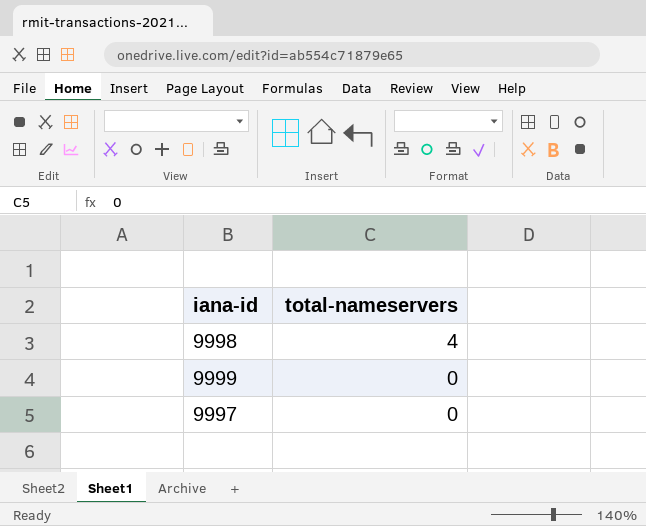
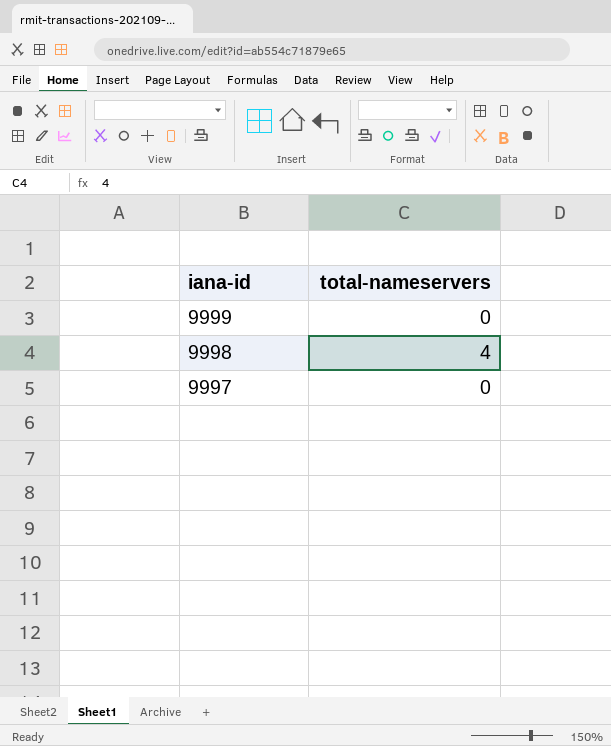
row order: total-nameservers descending -> iana-id descending

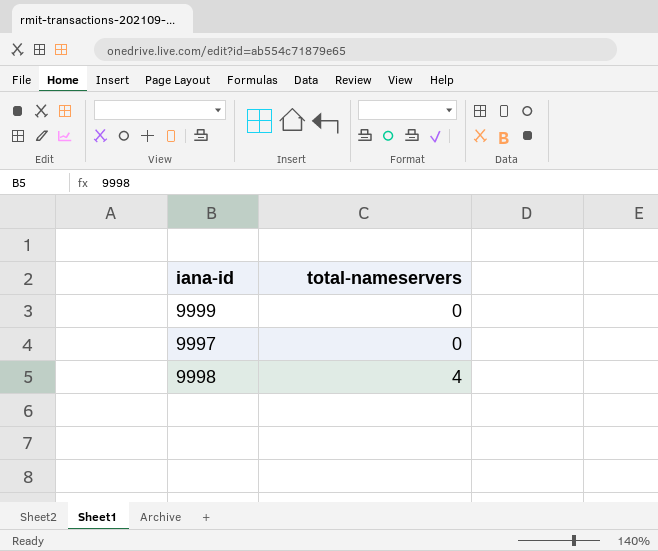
row order: iana-id descending -> total-nameservers ascending

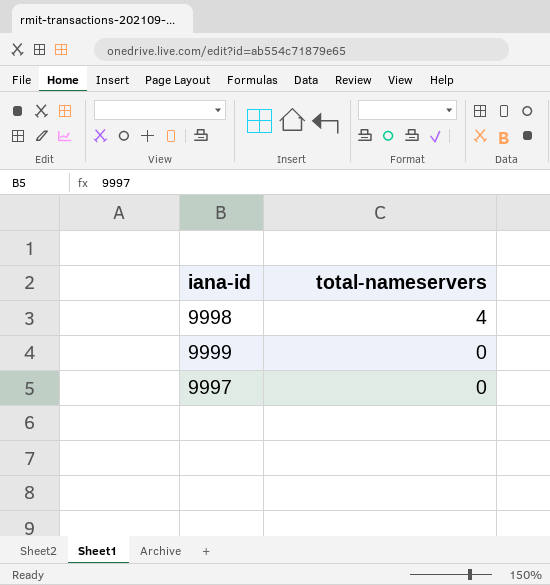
row order: total-nameservers ascending -> total-nameservers descending

